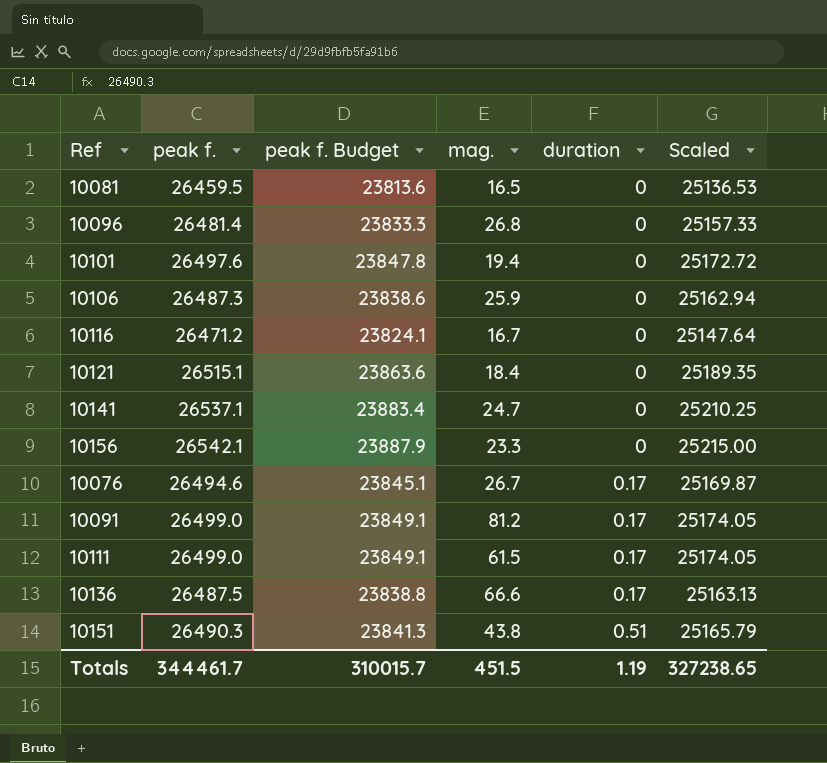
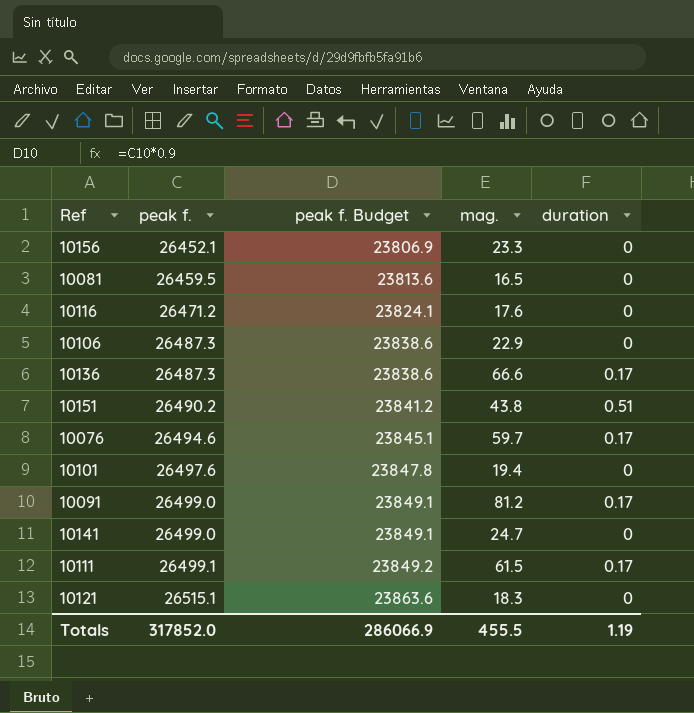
row order: duration ascending -> peak f. ascending
column Scaled | formula: [peak f.] * 0.95 -> none
row 10096: 26481.4 | 23833.3 | 26.8 | 0 | 25157.33 -> none
10156 | peak f.: 26542.1 -> 26452.1
10156 | peak f. Budget: 23887.9 -> 23806.9
10116 | mag.: 16.7 -> 17.6
10106 | mag.: 25.9 -> 22.9
10136 | peak f.: 26487.5 -> 26487.3
10136 | peak f. Budget: 23838.8 -> 23838.6
10151 | peak f.: 26490.3 -> 26490.2
10151 | peak f. Budget: 23841.3 -> 23841.2
10076 | mag.: 26.7 -> 59.7
10141 | peak f.: 26537.1 -> 26499.0
10141 | peak f. Budget: 23883.4 -> 23849.1
10111 | peak f.: 26499.0 -> 26499.1
10111 | peak f. Budget: 23849.1 -> 23849.2
10121 | mag.: 18.4 -> 18.3
Totals | peak f.: 344461.7 -> 317852.0
Totals | peak f. Budget: 310015.7 -> 286066.9
Totals | mag.: 451.5 -> 455.5

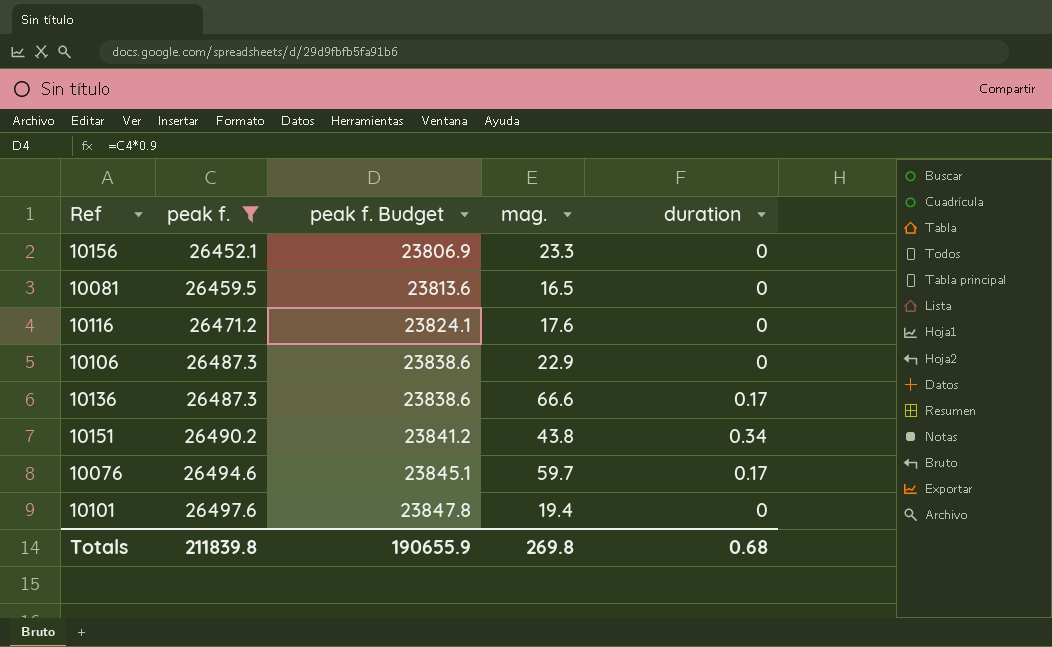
filter: none -> peak f. <= 26497.6
10151 | duration: 0.51 -> 0.34
Totals | peak f.: 317852.0 -> 211839.8
Totals | peak f. Budget: 286066.9 -> 190655.9
Totals | mag.: 455.5 -> 269.8
Totals | duration: 1.19 -> 0.68

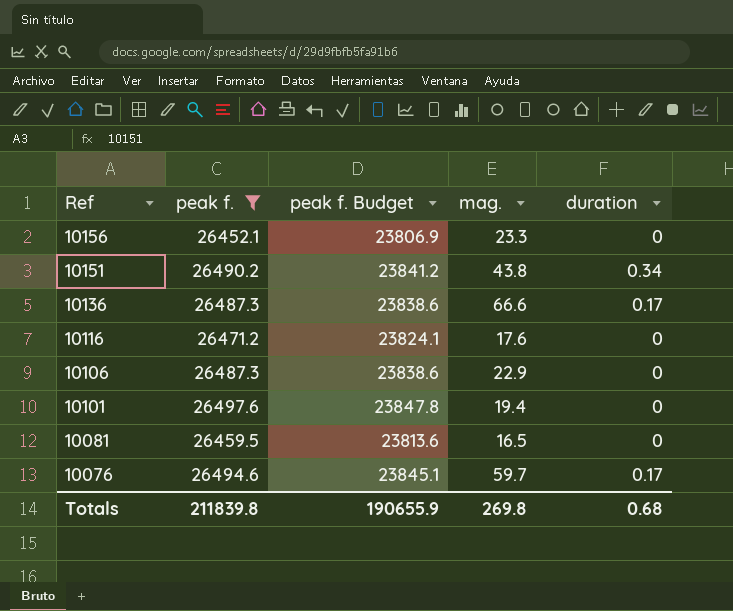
row order: peak f. ascending -> Ref descending

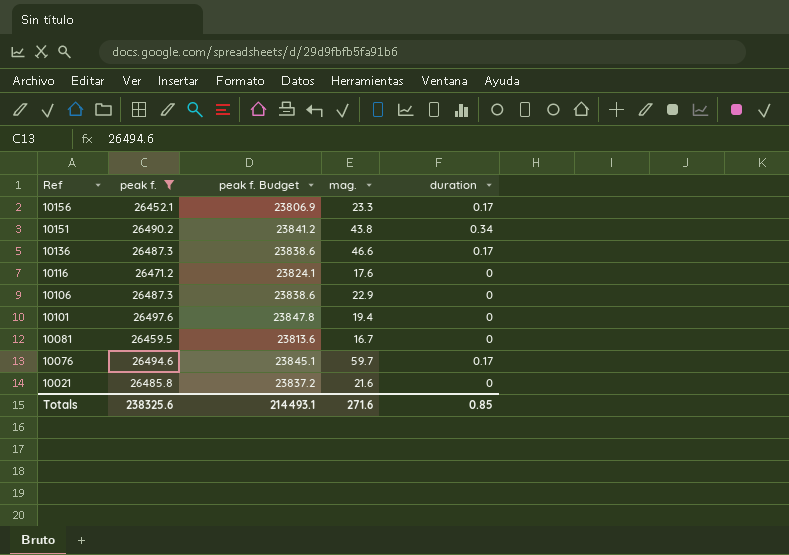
10156 | duration: 0 -> 0.17
10136 | mag.: 66.6 -> 46.6
10081 | mag.: 16.5 -> 16.7
row 10021: none -> 26485.8 | 23837.2 | 21.6 | 0
Totals | peak f.: 211839.8 -> 238325.6
Totals | peak f. Budget: 190655.9 -> 214493.1
Totals | mag.: 269.8 -> 271.6
Totals | duration: 0.68 -> 0.85

